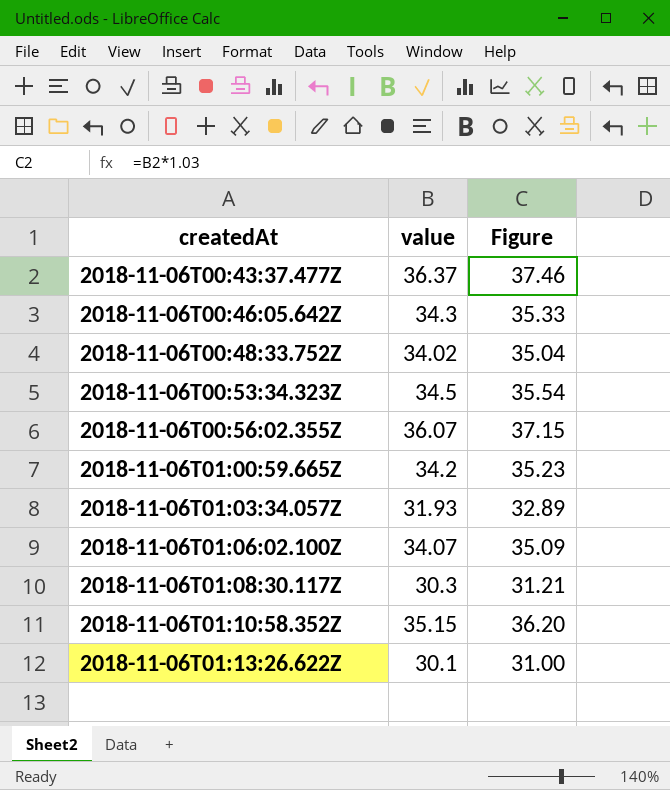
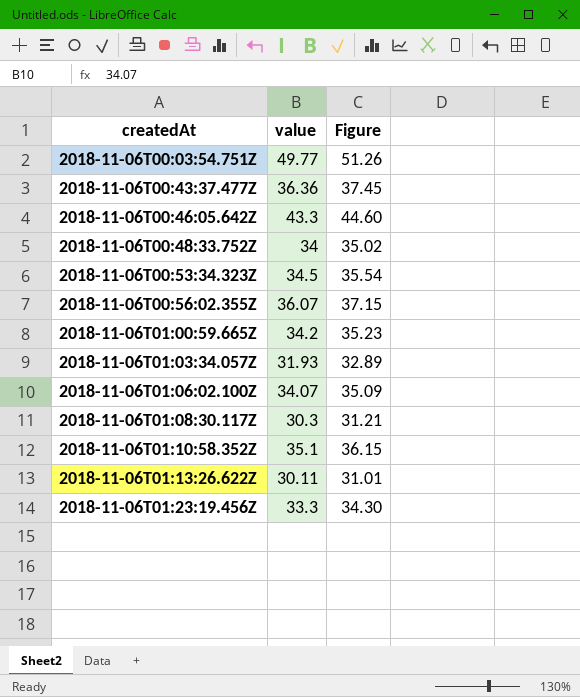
row 2018-11-06T00:03:54.751Z: none -> 49.77 | 51.26
2018-11-06T00:43:37.477Z | value: 36.37 -> 36.36
2018-11-06T00:43:37.477Z | Figure: 37.46 -> 37.45
2018-11-06T00:46:05.642Z | value: 34.3 -> 43.3
2018-11-06T00:46:05.642Z | Figure: 35.33 -> 44.60
2018-11-06T00:48:33.752Z | value: 34.02 -> 34
2018-11-06T00:48:33.752Z | Figure: 35.04 -> 35.02
2018-11-06T01:10:58.352Z | value: 35.15 -> 35.1
2018-11-06T01:10:58.352Z | Figure: 36.20 -> 36.15
2018-11-06T01:13:26.622Z | value: 30.1 -> 30.11
2018-11-06T01:13:26.622Z | Figure: 31.00 -> 31.01
row 2018-11-06T01:23:19.456Z: none -> 33.3 | 34.30

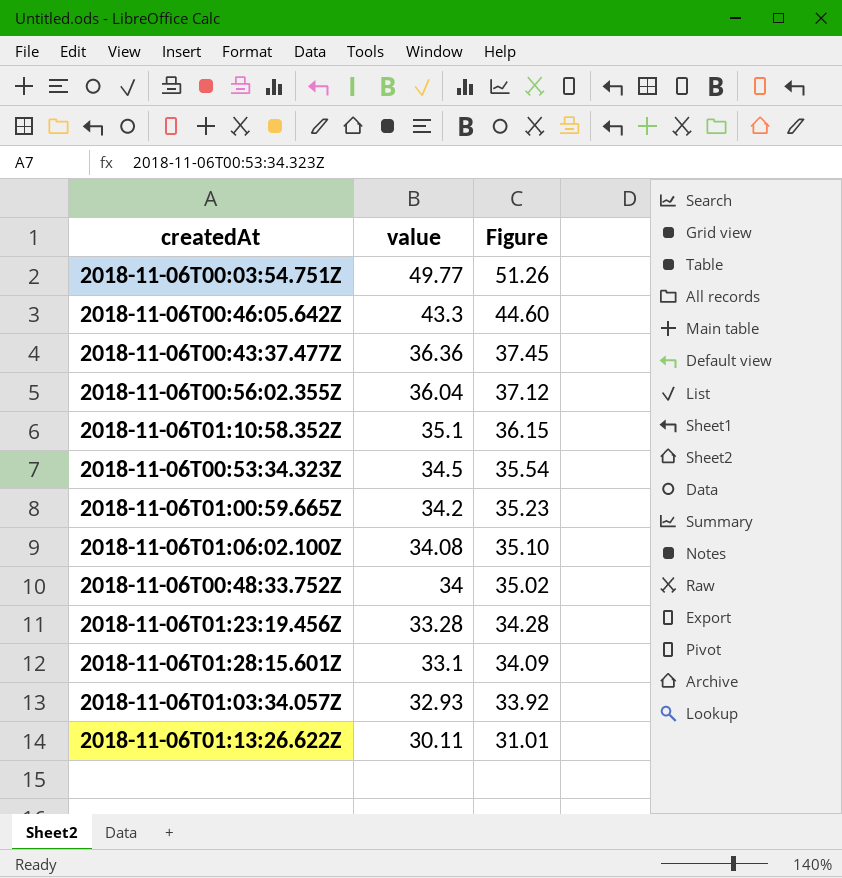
row order: createdAt ascending -> value descending
row 2018-11-06T01:08:30.117Z: 30.3 | 31.21 -> none
2018-11-06T00:56:02.355Z | value: 36.07 -> 36.04
2018-11-06T00:56:02.355Z | Figure: 37.15 -> 37.12
2018-11-06T01:06:02.100Z | value: 34.07 -> 34.08
2018-11-06T01:06:02.100Z | Figure: 35.09 -> 35.10
2018-11-06T01:23:19.456Z | value: 33.3 -> 33.28
2018-11-06T01:23:19.456Z | Figure: 34.30 -> 34.28
row 2018-11-06T01:28:15.601Z: none -> 33.1 | 34.09
2018-11-06T01:03:34.057Z | value: 31.93 -> 32.93
2018-11-06T01:03:34.057Z | Figure: 32.89 -> 33.92

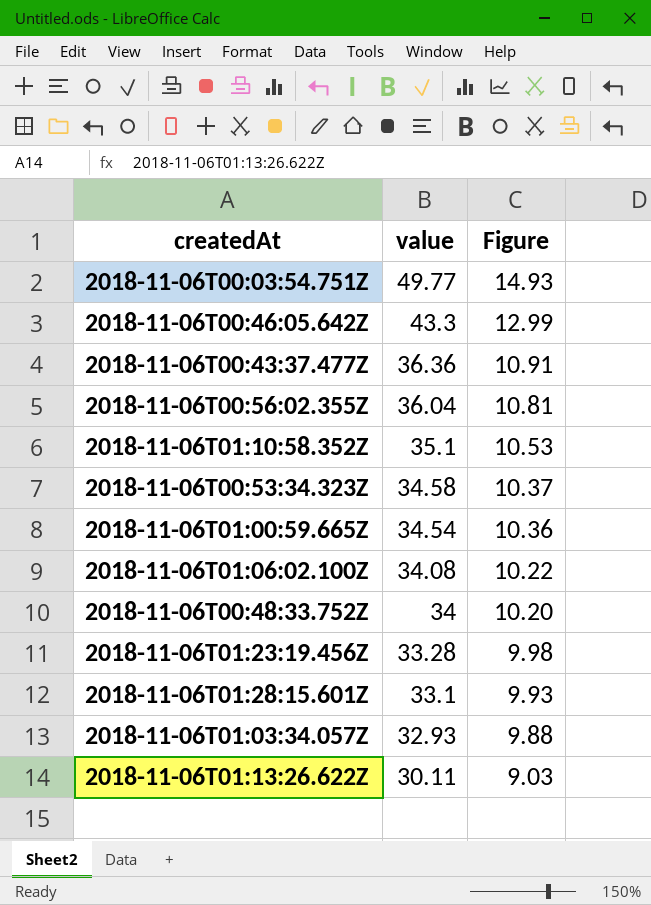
column Figure | formula: [value] * 1.03 -> [value] * 0.3
2018-11-06T00:53:34.323Z | value: 34.5 -> 34.58
2018-11-06T01:00:59.665Z | value: 34.2 -> 34.54

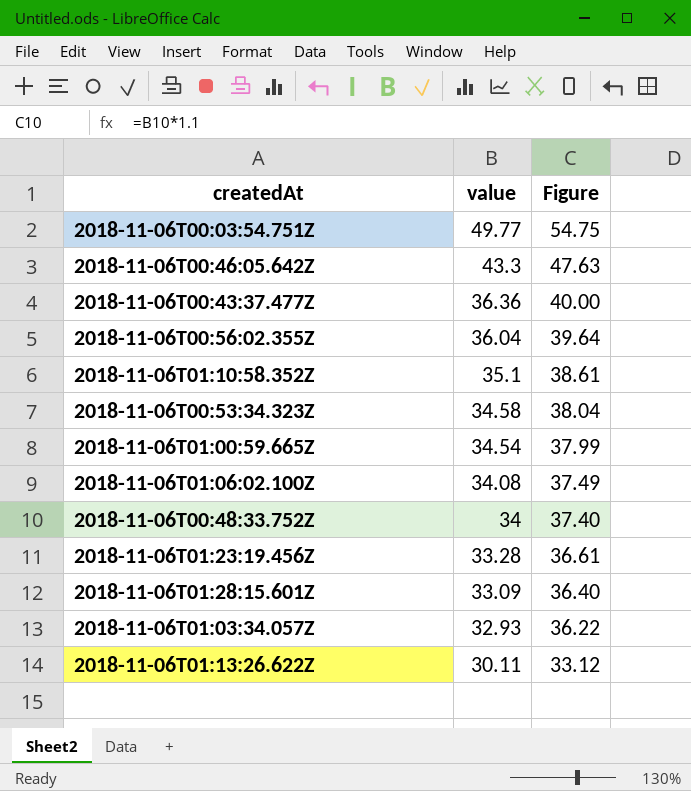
column Figure | formula: [value] * 0.3 -> [value] * 1.1
2018-11-06T01:28:15.601Z | value: 33.1 -> 33.09

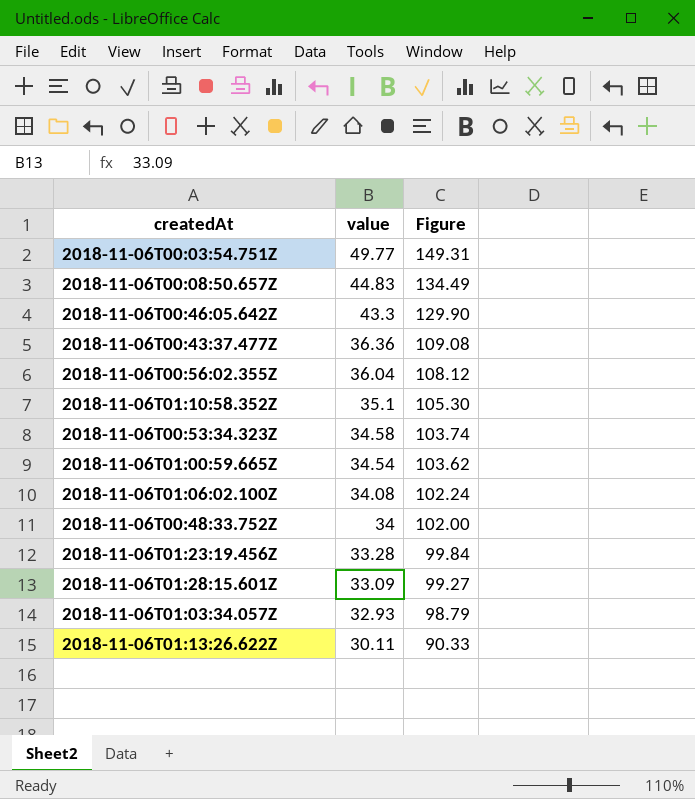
column Figure | formula: [value] * 1.1 -> [value] * 3
row 2018-11-06T00:08:50.657Z: none -> 44.83 | 134.49

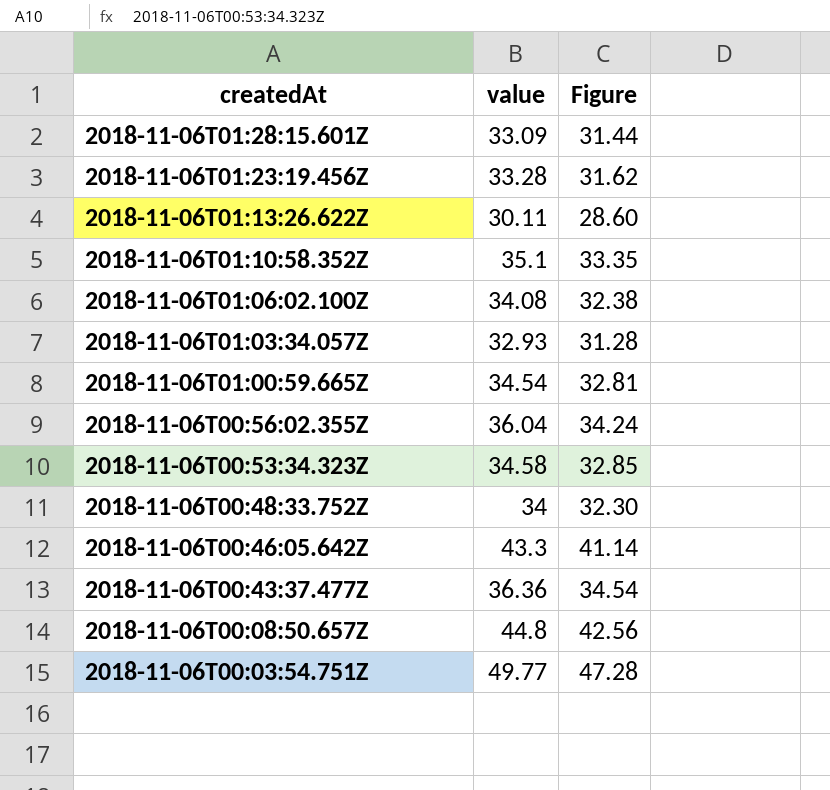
row order: value descending -> createdAt descending
column Figure | formula: [value] * 3 -> [value] * 0.95
2018-11-06T00:08:50.657Z | value: 44.83 -> 44.8

